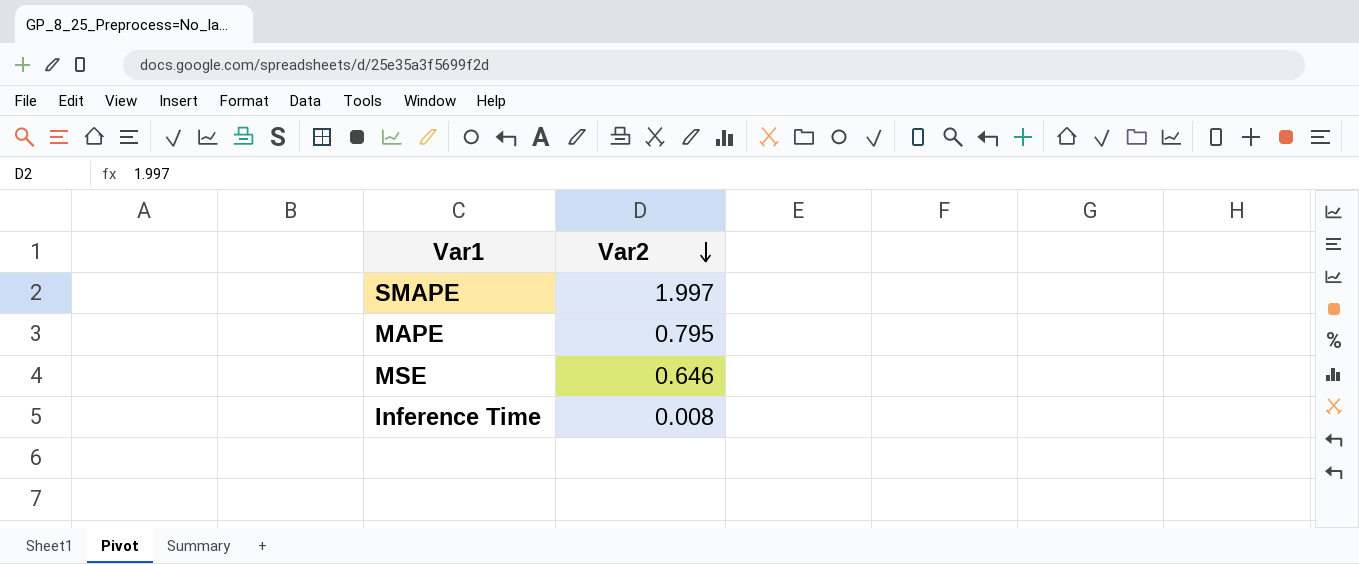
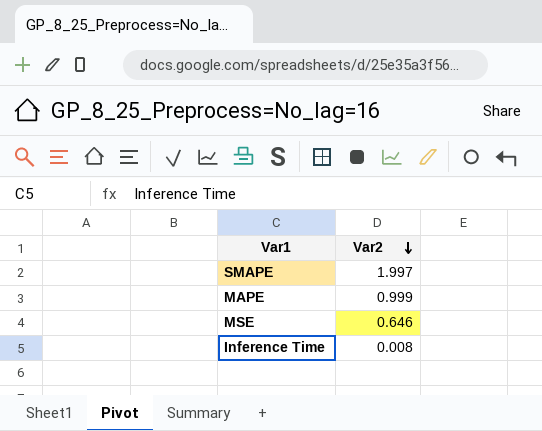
MAPE | Var2: 0.795 -> 0.999

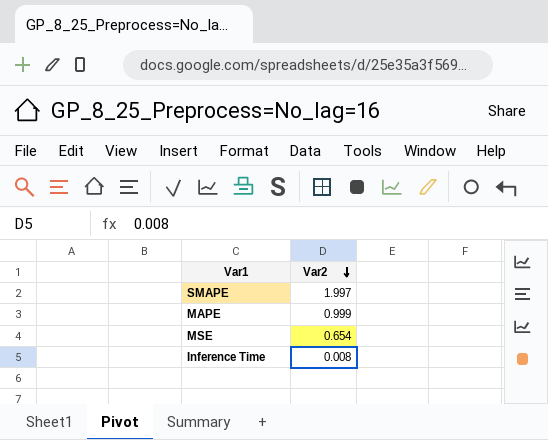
MSE | Var2: 0.646 -> 0.654

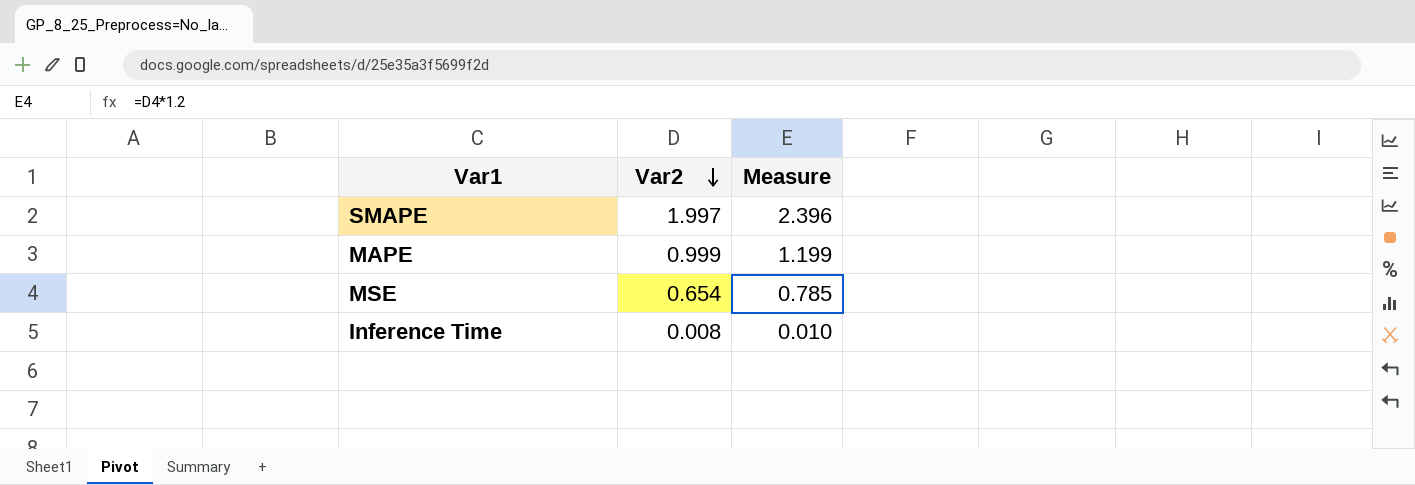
column Measure | formula: none -> [Var2] * 1.2

